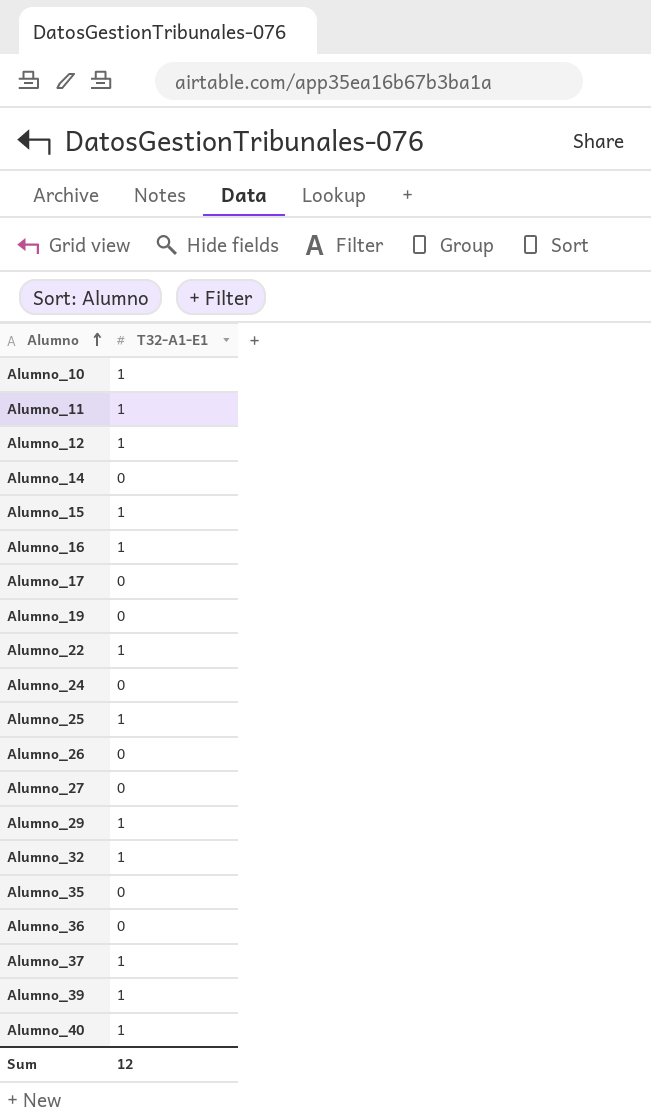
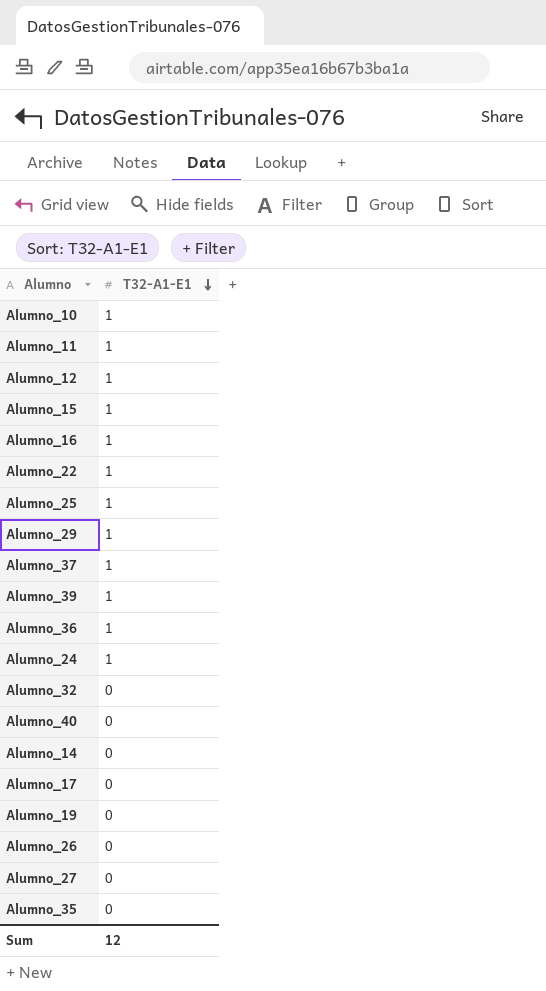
row order: Alumno ascending -> T32-A1-E1 descending
Alumno_36 | T32-A1-E1: 0 -> 1
Alumno_24 | T32-A1-E1: 0 -> 1
Alumno_32 | T32-A1-E1: 1 -> 0
Alumno_40 | T32-A1-E1: 1 -> 0

